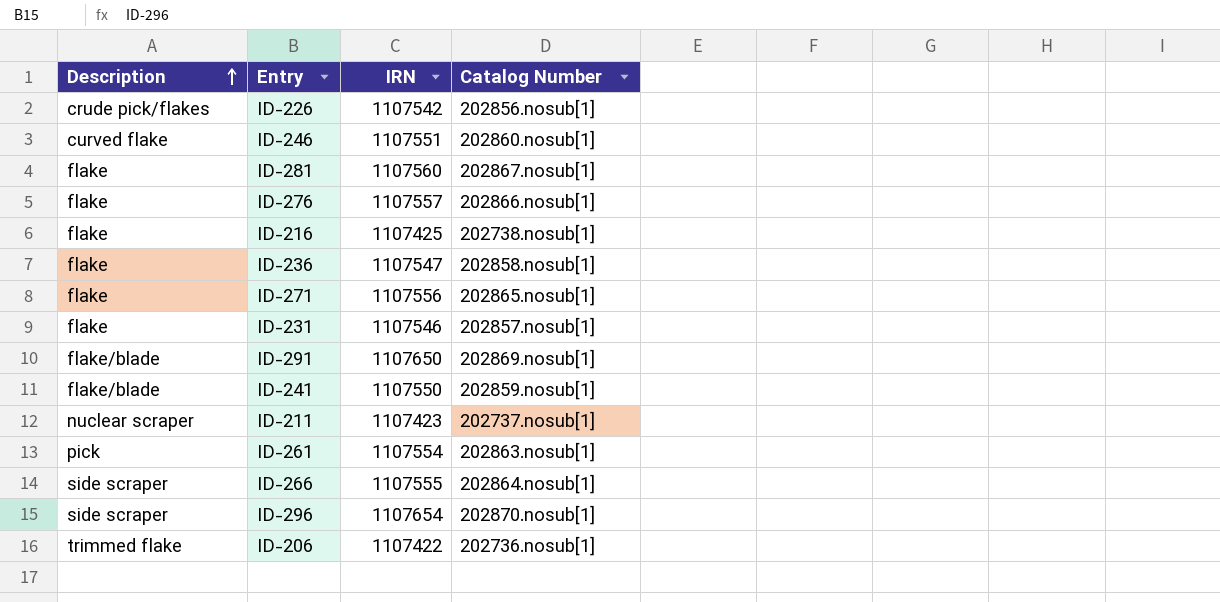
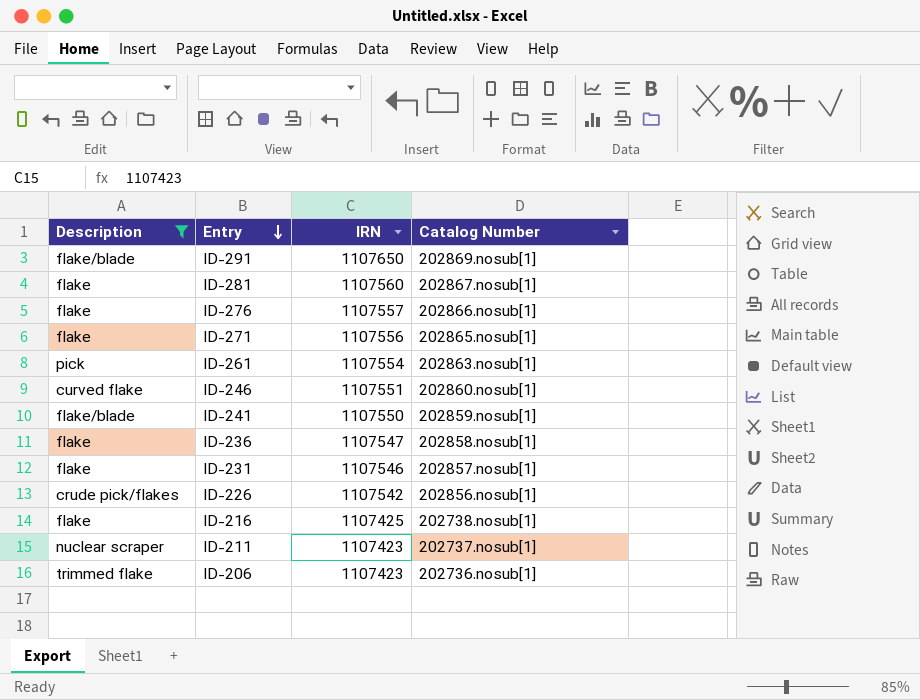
filter: none -> Description != side scraper
row order: Description ascending -> Entry descending
ID-206 | IRN: 1107422 -> 1107423

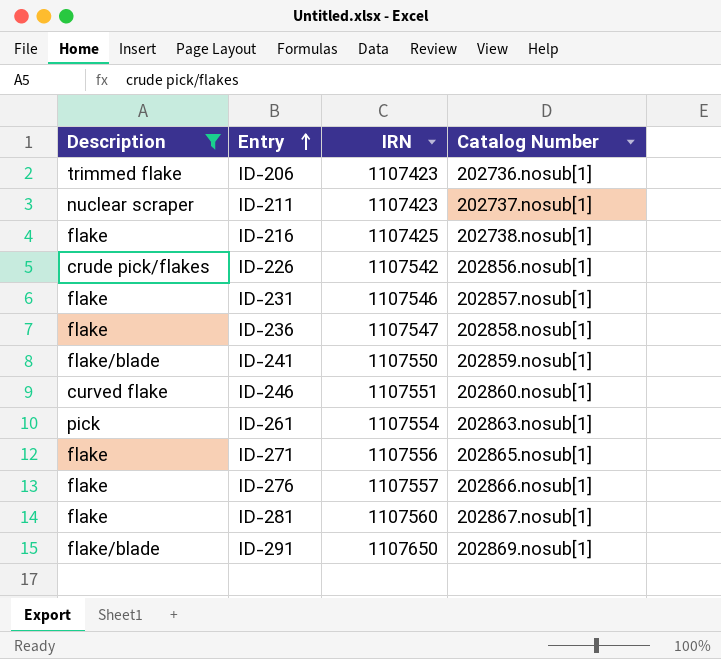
row order: Entry descending -> Entry ascending

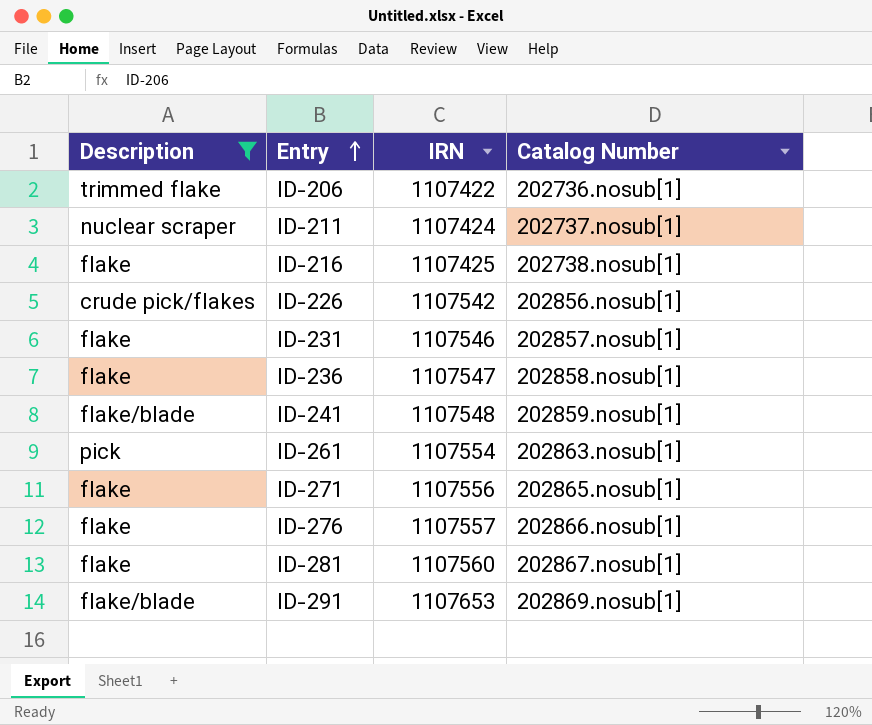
row ID-246: curved flake | 1107551 | 202860.nosub[1] -> none
ID-206 | IRN: 1107423 -> 1107422
ID-211 | IRN: 1107423 -> 1107424
ID-241 | IRN: 1107550 -> 1107548
ID-291 | IRN: 1107650 -> 1107653

